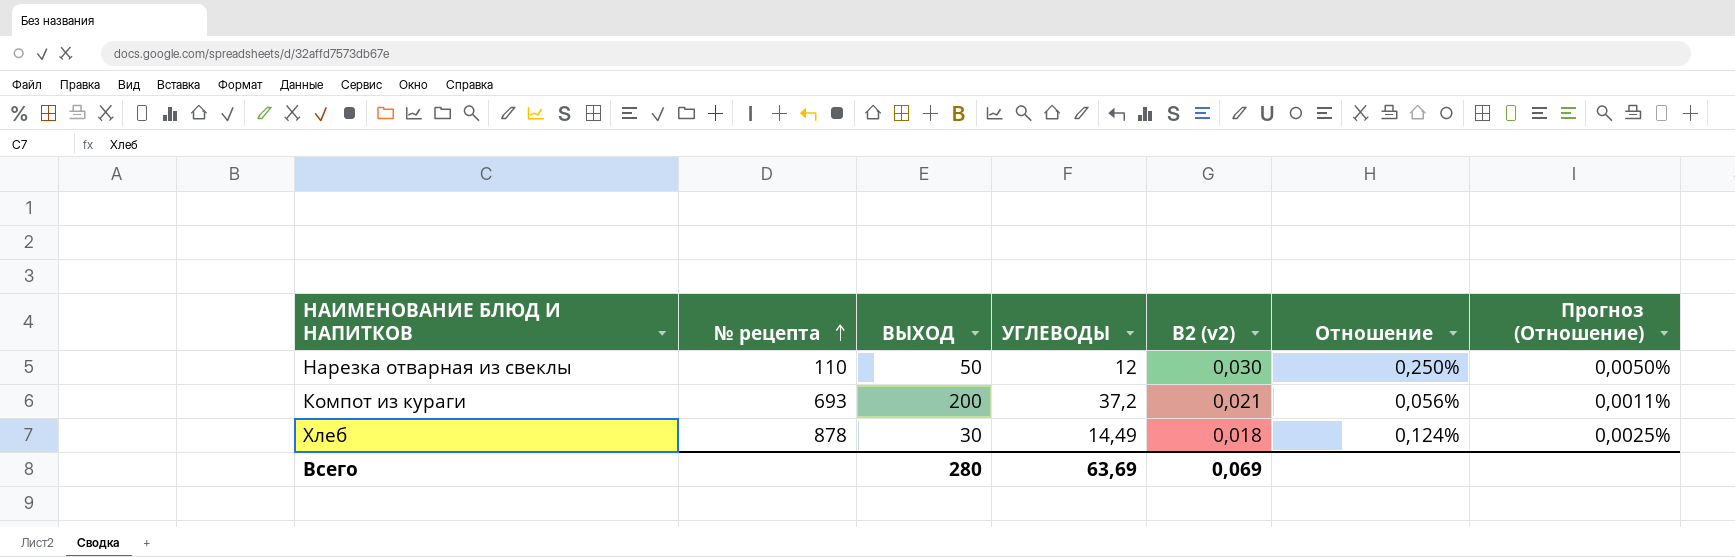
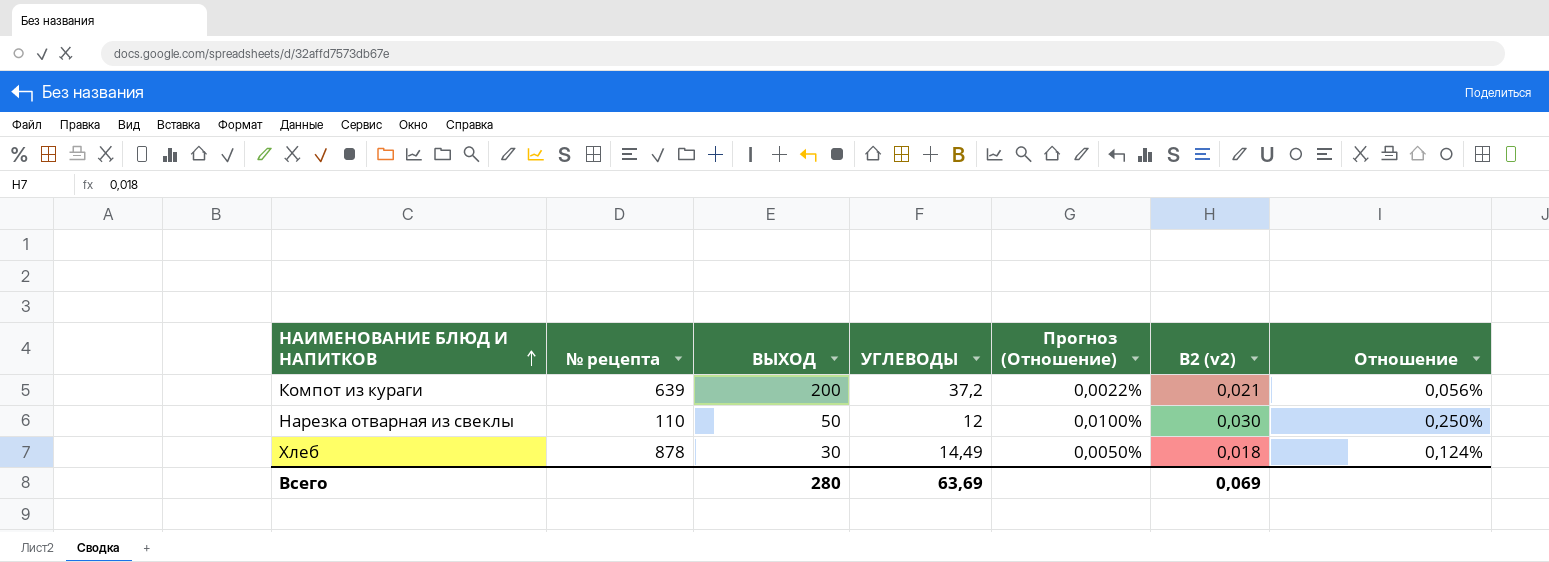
row order: № рецепта ascending -> НАИМЕНОВАНИЕ БЛЮД И НАПИТКОВ ascending
column Прогноз (Отношение) | formula: [Отношение] * 0,02 -> [Отношение] * 0,04
column Прогноз (Отношение) | position: 7 -> 5
Компот из кураги | № рецепта: 693 -> 639

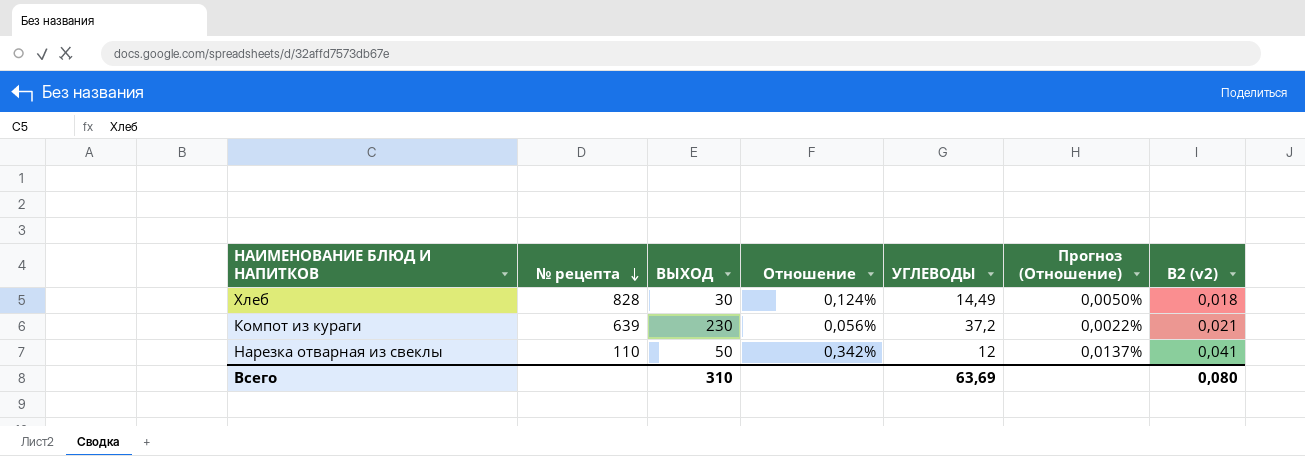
row order: НАИМЕНОВАНИЕ БЛЮД И НАПИТКОВ ascending -> № рецепта descending
column Отношение | position: 7 -> 4
Хлеб | № рецепта: 878 -> 828
Компот из кураги | ВЫХОД: 200 -> 230
Нарезка отварная из свеклы | Отношение: 0,250% -> 0,342%
Нарезка отварная из свеклы | Прогноз (Отношение): 0,0100% -> 0,0137%
Нарезка отварная из свеклы | В2 (v2): 0,030 -> 0,041
Всего | ВЫХОД: 280 -> 310
Всего | В2 (v2): 0,069 -> 0,080

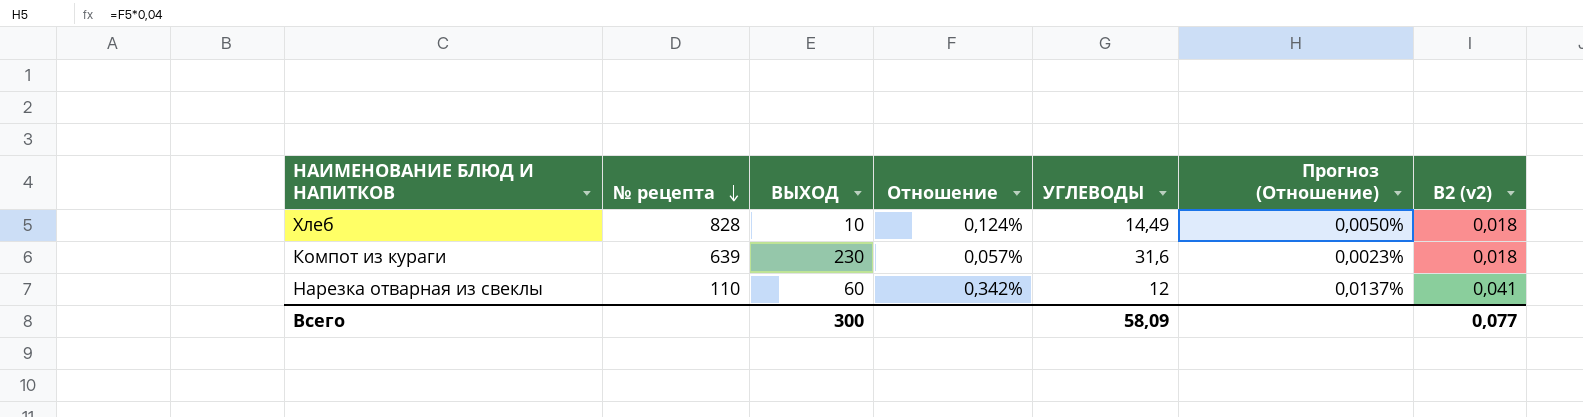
Хлеб | ВЫХОД: 30 -> 10
Компот из кураги | Отношение: 0,056% -> 0,057%
Компот из кураги | УГЛЕВОДЫ: 37,2 -> 31,6
Компот из кураги | Прогноз (Отношение): 0,0022% -> 0,0023%
Компот из кураги | В2 (v2): 0,021 -> 0,018
Нарезка отварная из свеклы | ВЫХОД: 50 -> 60
Всего | ВЫХОД: 310 -> 300
Всего | УГЛЕВОДЫ: 63,69 -> 58,09
Всего | В2 (v2): 0,080 -> 0,077

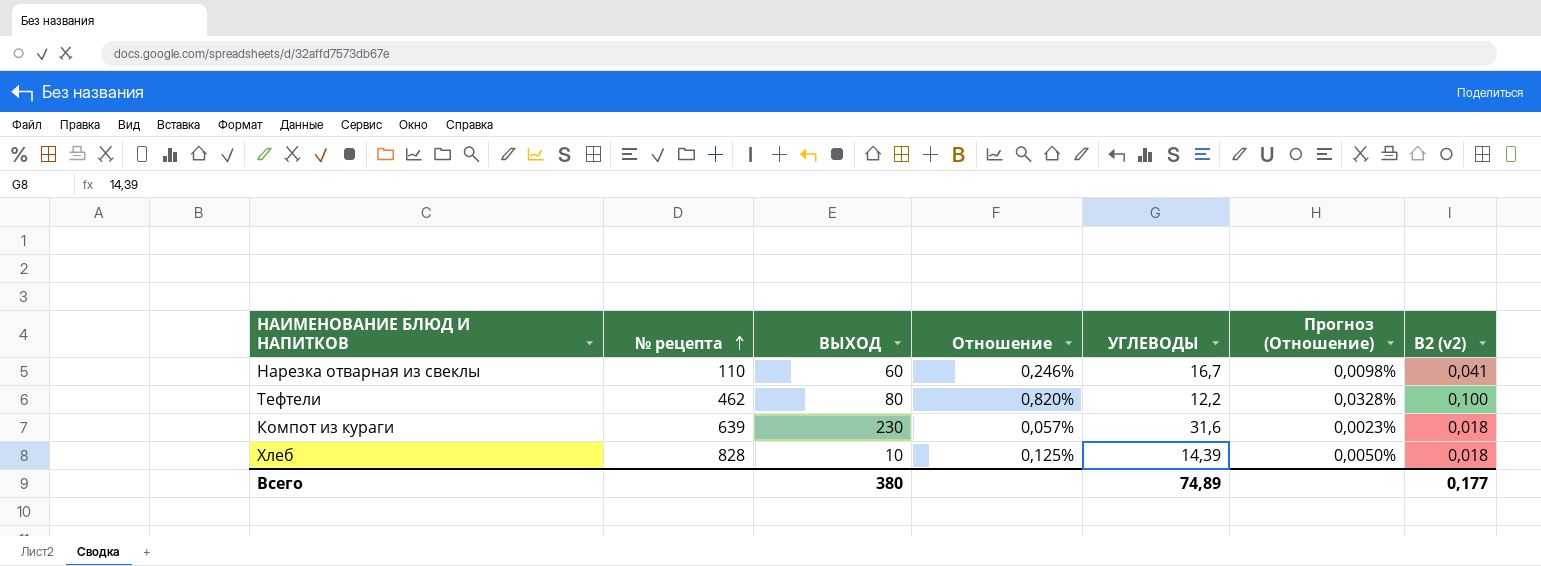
row order: № рецепта descending -> № рецепта ascending
Нарезка отварная из свеклы | Отношение: 0,342% -> 0,246%
Нарезка отварная из свеклы | УГЛЕВОДЫ: 12 -> 16,7
Нарезка отварная из свеклы | Прогноз (Отношение): 0,0137% -> 0,0098%
row Тефтели: none -> 462 | 80 | 0,820% | 12,2 | 0,0328% | 0,100
Хлеб | Отношение: 0,124% -> 0,125%
Хлеб | УГЛЕВОДЫ: 14,49 -> 14,39
Всего | ВЫХОД: 300 -> 380
Всего | УГЛЕВОДЫ: 58,09 -> 74,89
Всего | В2 (v2): 0,077 -> 0,177

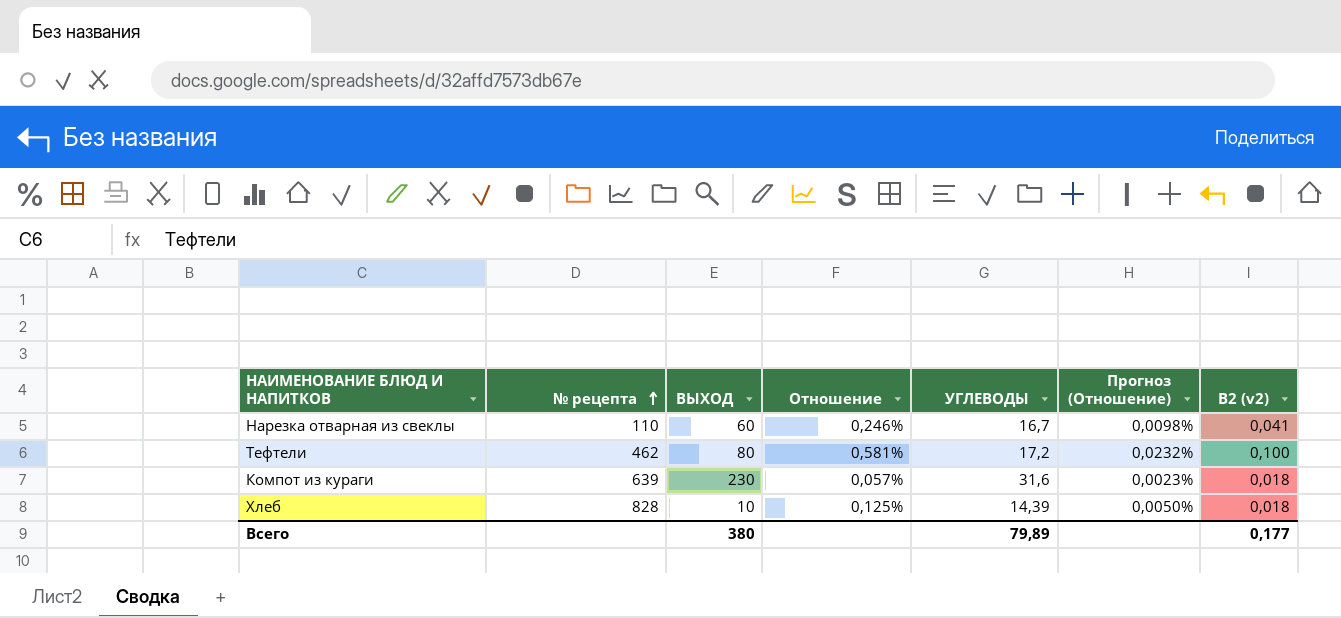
Тефтели | Отношение: 0,820% -> 0,581%
Тефтели | УГЛЕВОДЫ: 12,2 -> 17,2
Тефтели | Прогноз (Отношение): 0,0328% -> 0,0232%
Всего | УГЛЕВОДЫ: 74,89 -> 79,89

